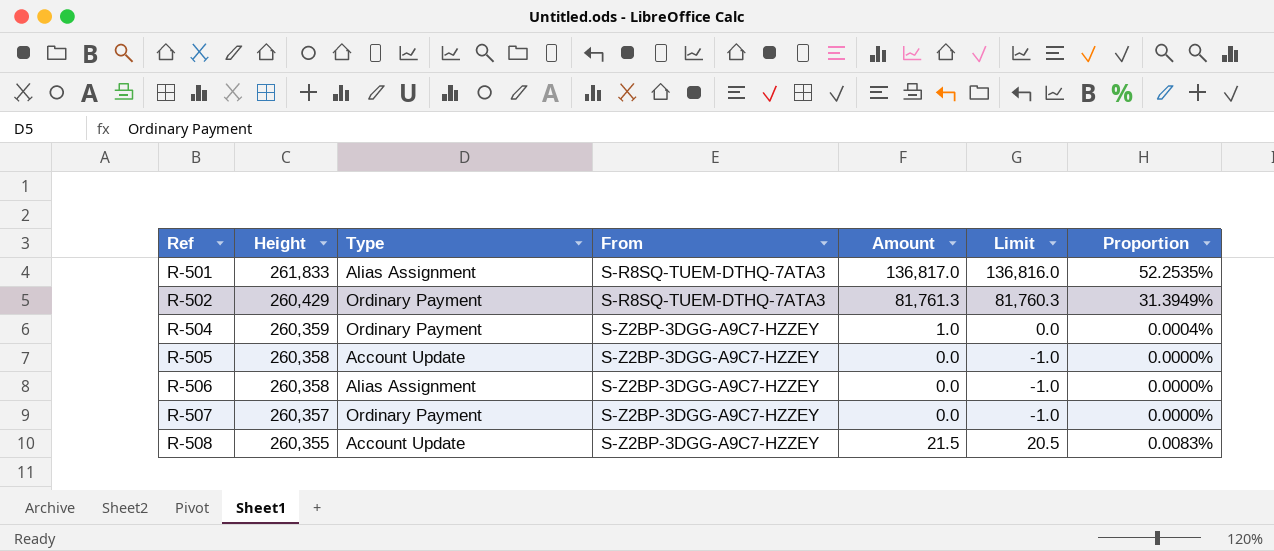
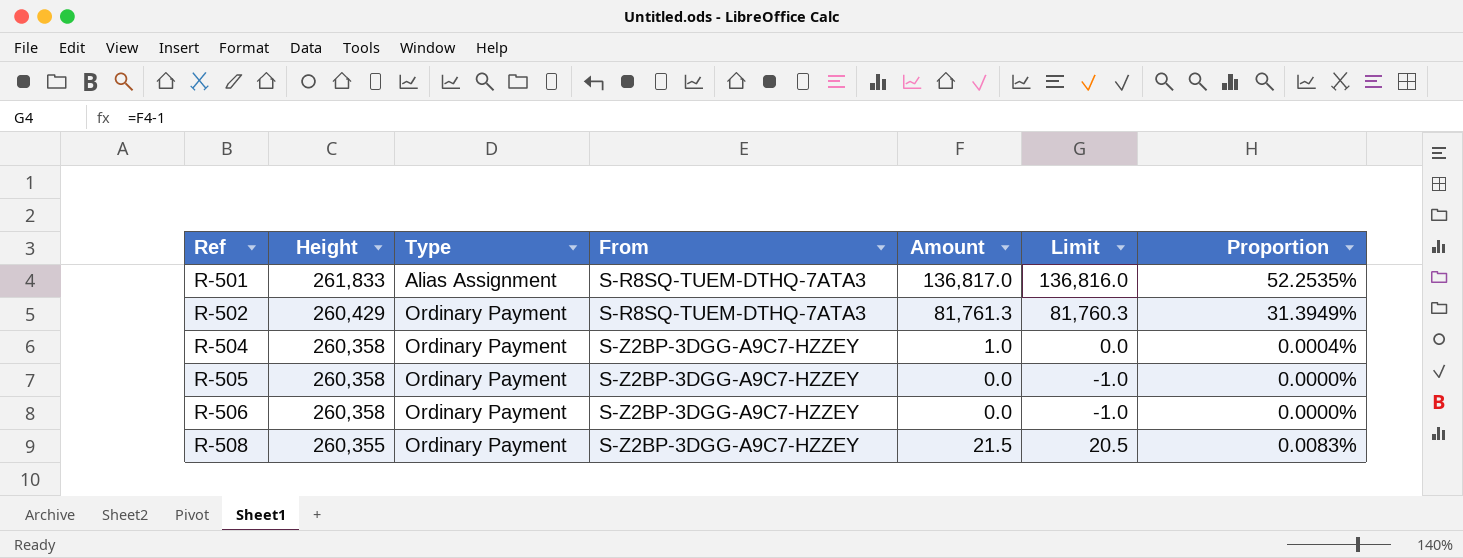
row R-507: 260,357 | Ordinary Payment | S-Z2BP-3DGG-A9C7-HZZEY | 0.0 | -1.0 | 0.0000% -> none
R-504 | Height: 260,359 -> 260,358
R-505 | Type: Account Update -> Ordinary Payment
R-506 | Type: Alias Assignment -> Ordinary Payment
R-508 | Type: Account Update -> Ordinary Payment

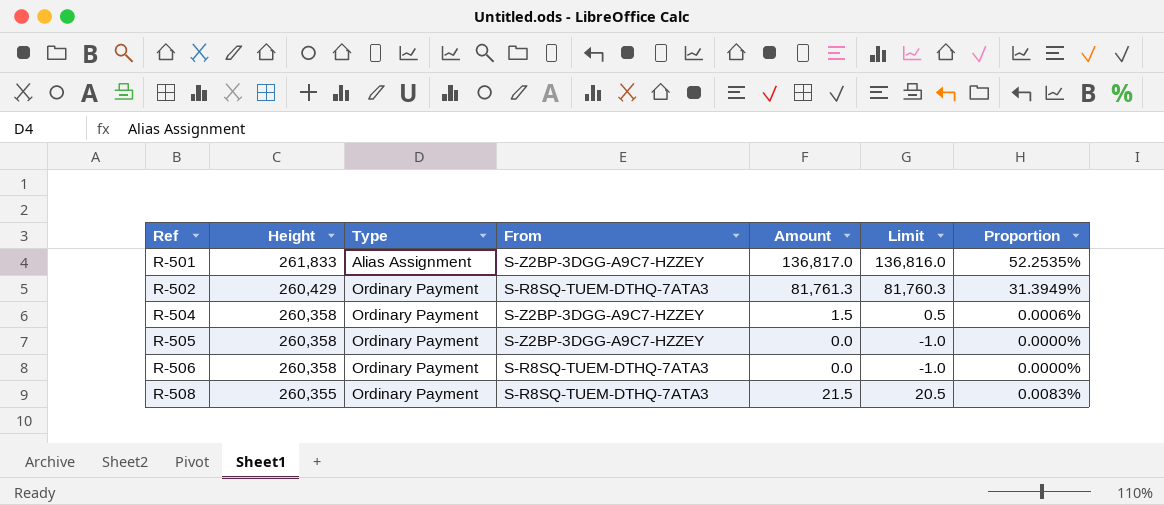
R-501 | From: S-R8SQ-TUEM-DTHQ-7ATA3 -> S-Z2BP-3DGG-A9C7-HZZEY
R-504 | Amount: 1.0 -> 1.5
R-504 | Limit: 0.0 -> 0.5
R-504 | Proportion: 0.0004% -> 0.0006%
R-506 | From: S-Z2BP-3DGG-A9C7-HZZEY -> S-R8SQ-TUEM-DTHQ-7ATA3
R-508 | From: S-Z2BP-3DGG-A9C7-HZZEY -> S-R8SQ-TUEM-DTHQ-7ATA3

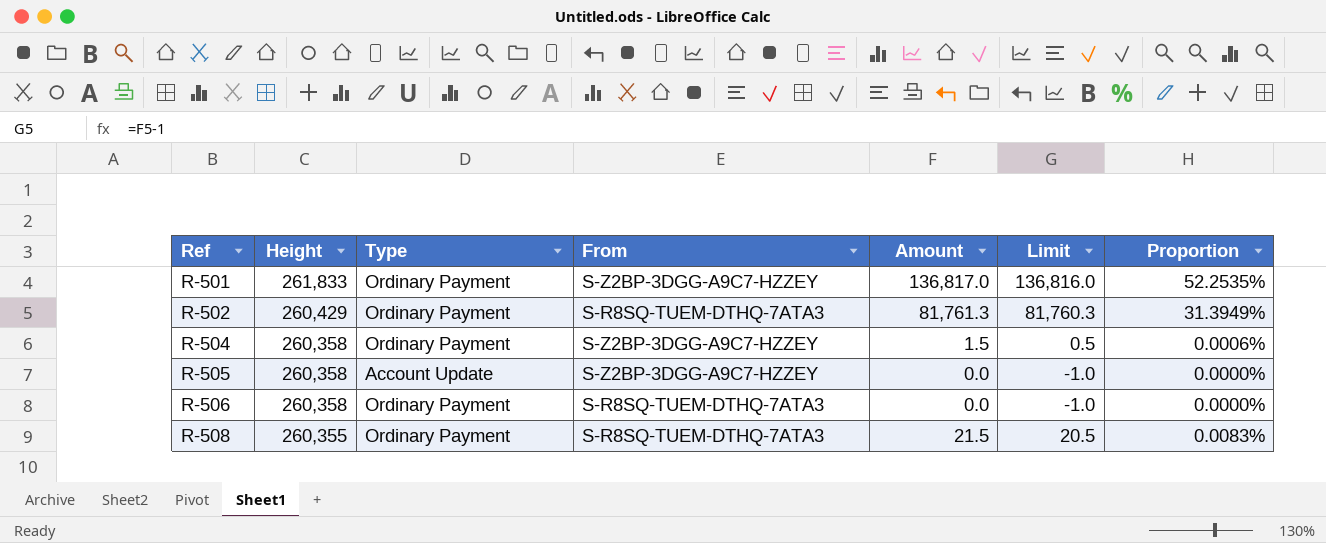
R-501 | Type: Alias Assignment -> Ordinary Payment
R-505 | Type: Ordinary Payment -> Account Update

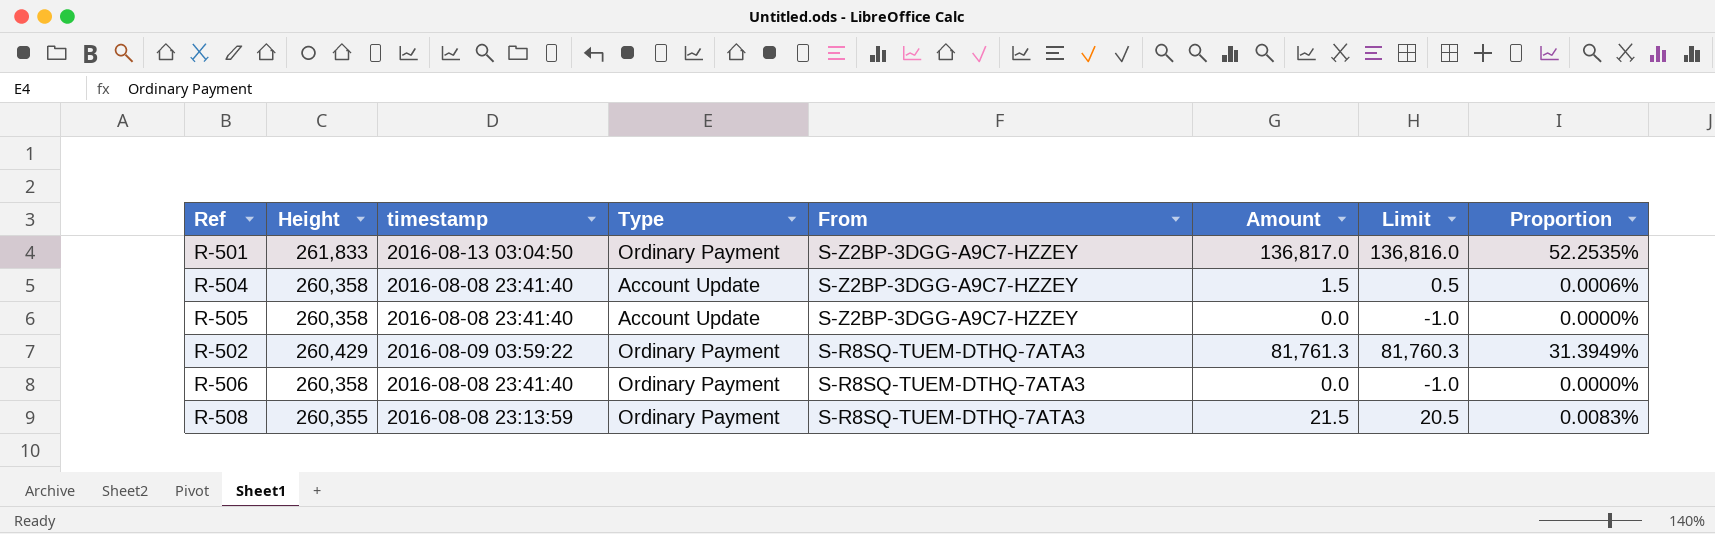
row order: Ref ascending -> From descending
column timestamp | position: none -> 3
R-504 | Type: Ordinary Payment -> Account Update

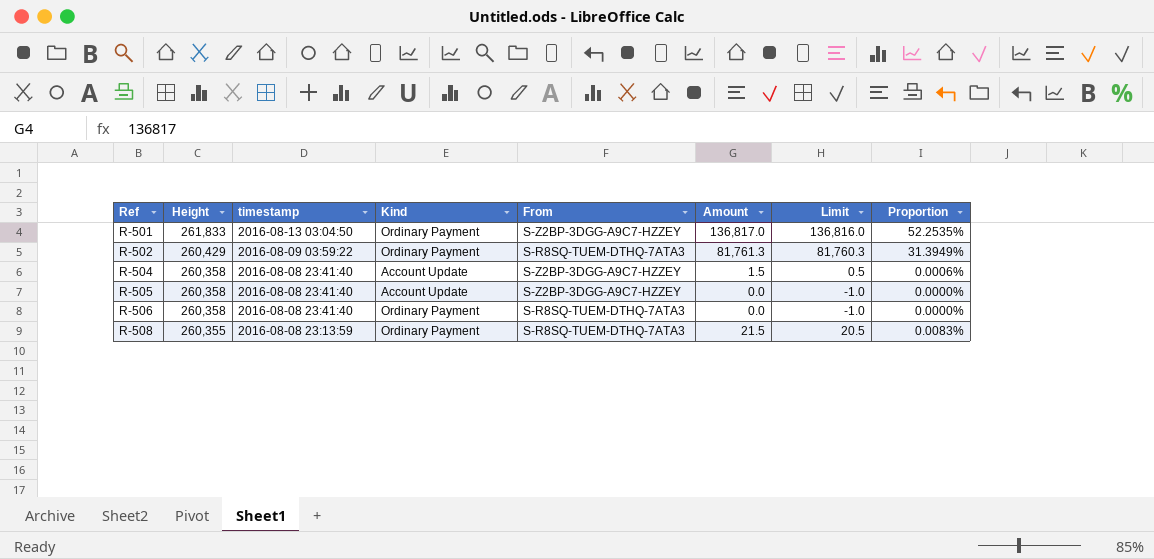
row order: From descending -> Ref ascending
column name: Type -> Kind

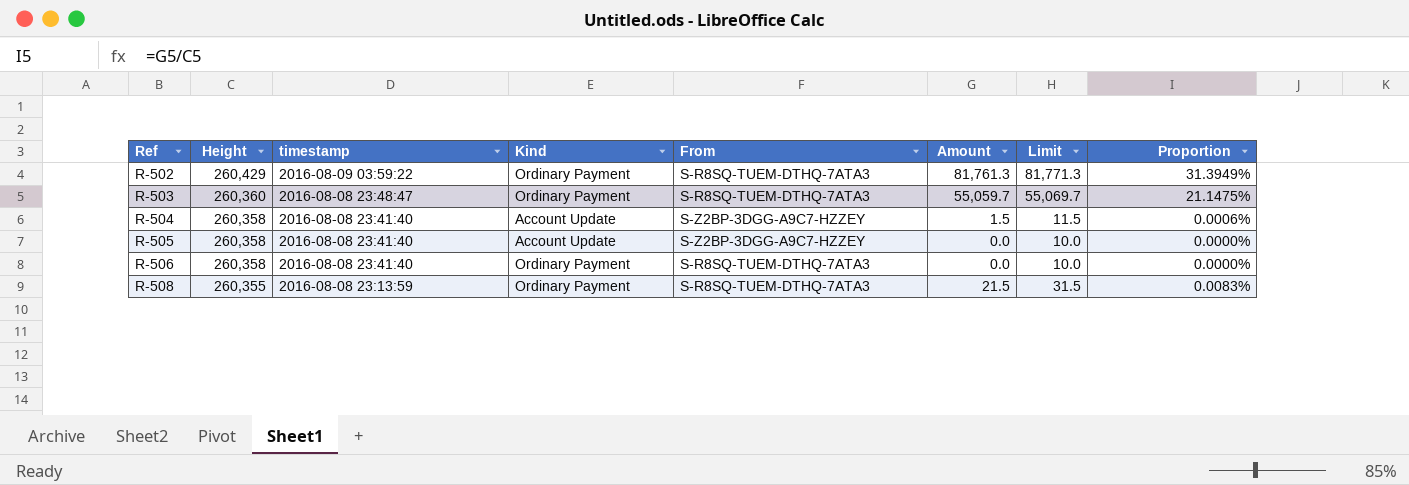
column Limit | formula: [Amount] - 1 -> [Amount] + 10
row R-501: 261,833 | 2016-08-13 03:04:50 | Ordinary Payment | S-Z2BP-3DGG-A9C7-HZZEY | 136,817.0 | 136,816.0 | 52.2535% -> none
row R-503: none -> 260,360 | 2016-08-08 23:48:47 | Ordinary Payment | S-R8SQ-TUEM-DTHQ-7ATA3 | 55,059.7 | 55,069.7 | 21.1475%

